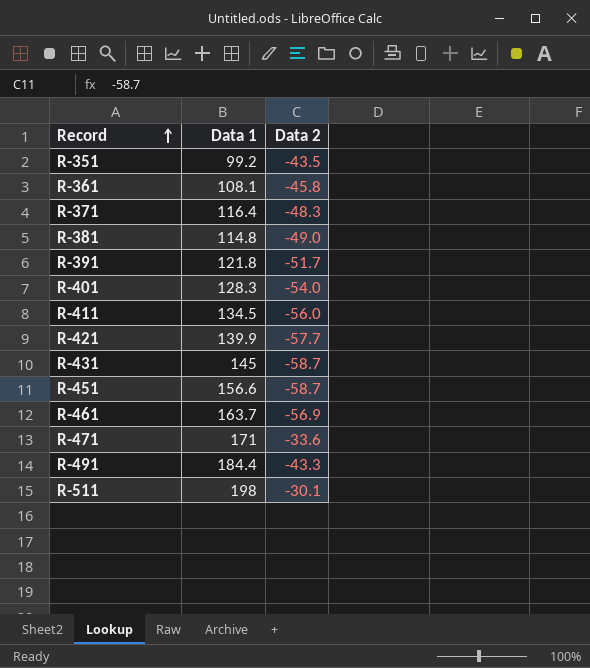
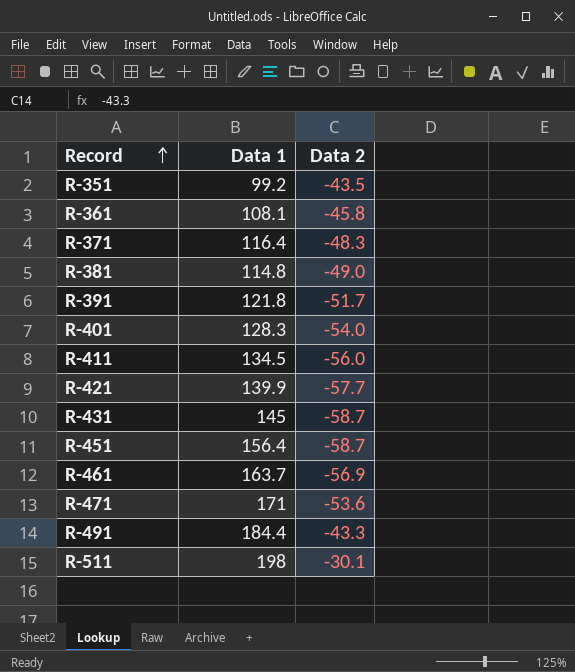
R-451 | Data 1: 156.6 -> 156.4
R-471 | Data 2: -33.6 -> -53.6

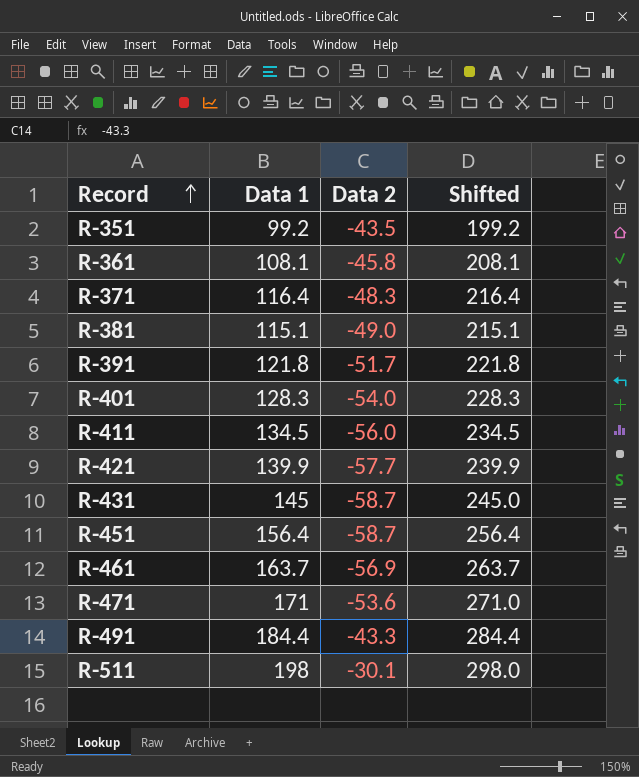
column Shifted | formula: none -> [Data 1] + 100
R-381 | Data 1: 114.8 -> 115.1

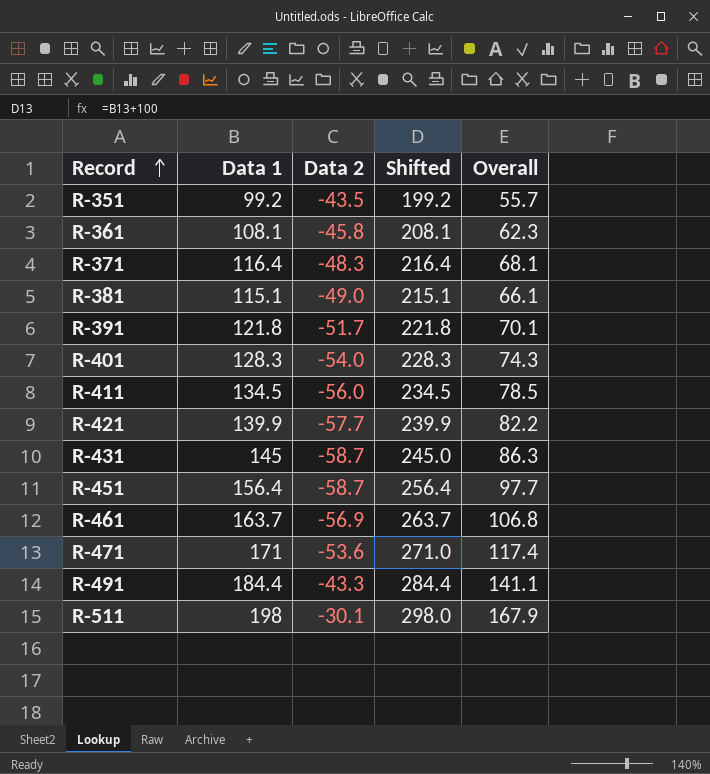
column Overall | formula: none -> [Data 1] + [Data 2]

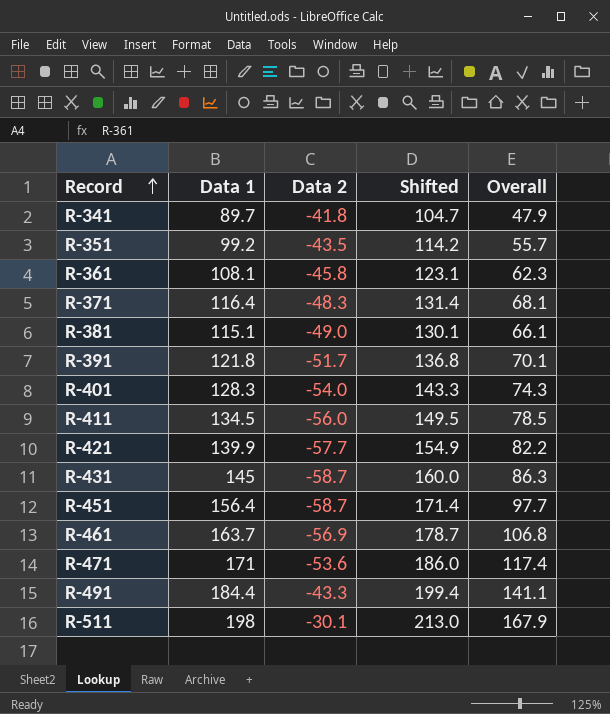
column Shifted | formula: [Data 1] + 100 -> [Data 1] + 15
row R-341: none -> 89.7 | -41.8 | 104.7 | 47.9

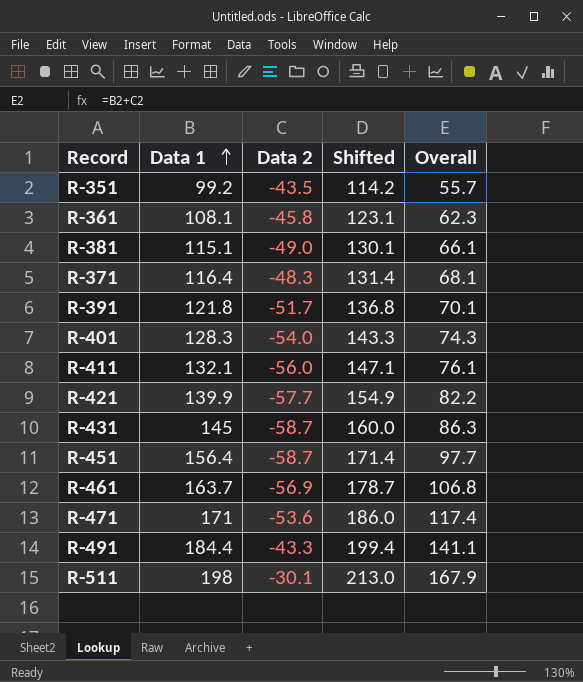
row order: Record ascending -> Data 1 ascending
row R-341: 89.7 | -41.8 | 104.7 | 47.9 -> none
R-411 | Data 1: 134.5 -> 132.1
R-411 | Shifted: 149.5 -> 147.1
R-411 | Overall: 78.5 -> 76.1

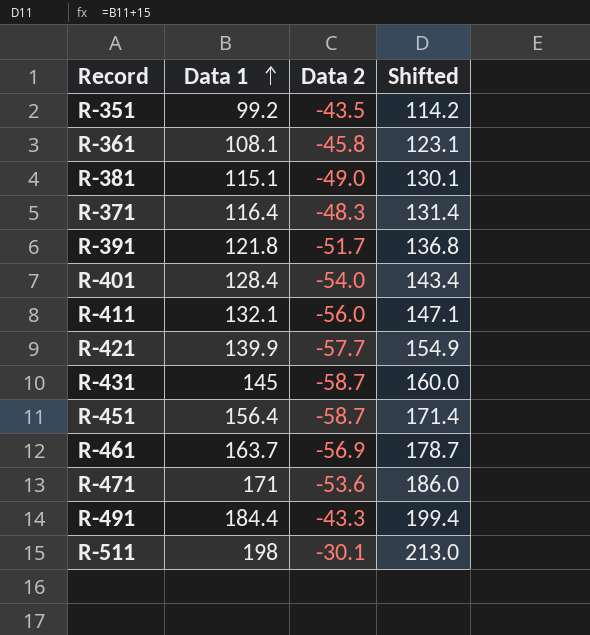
column Overall | formula: [Data 1] + [Data 2] -> none
R-401 | Data 1: 128.3 -> 128.4
R-401 | Shifted: 143.3 -> 143.4

